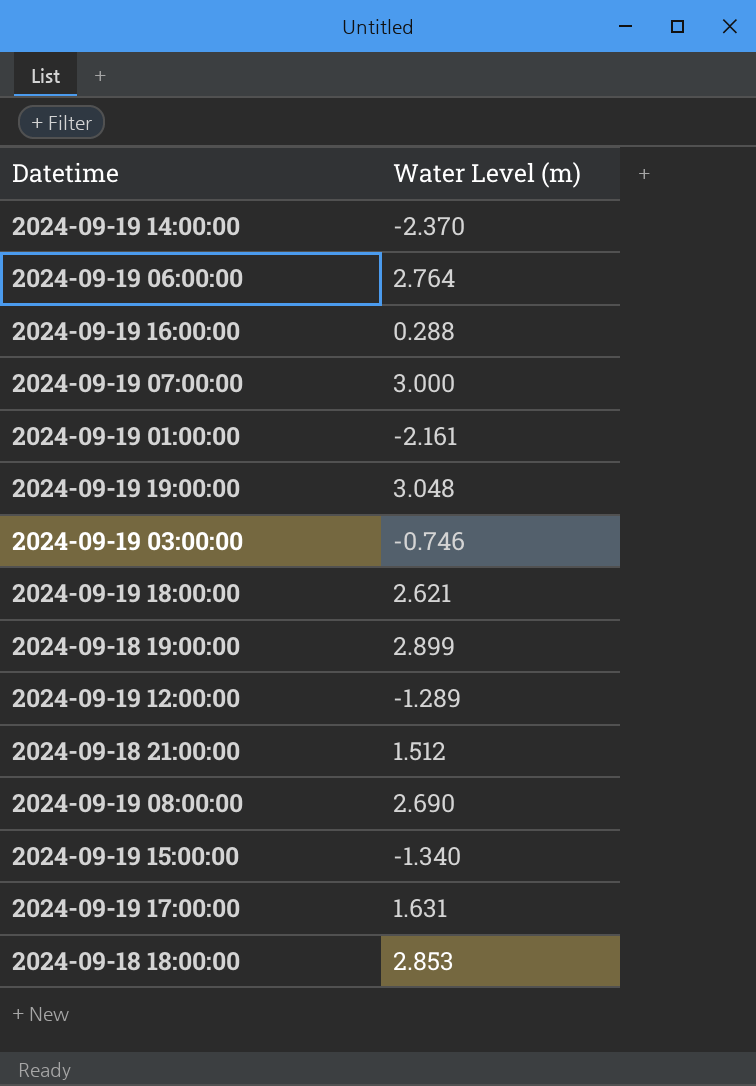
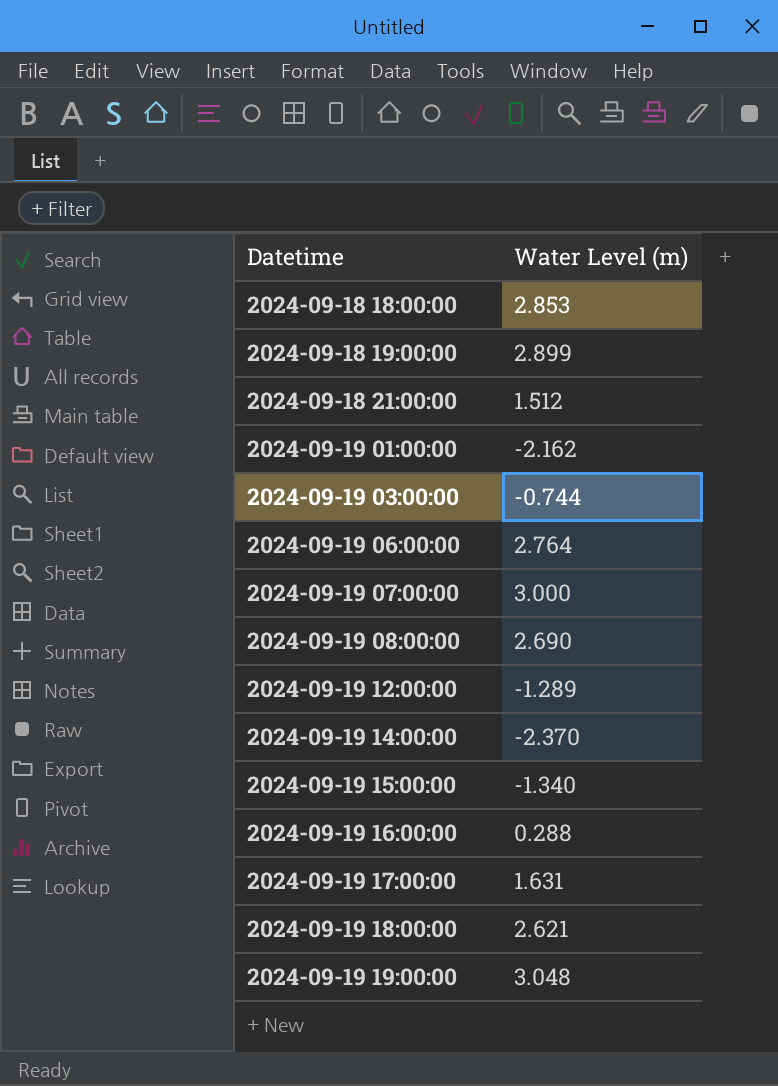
row order: none -> Datetime ascending
2024-09-19 01:00:00 | Water Level (m): -2.161 -> -2.162
2024-09-19 03:00:00 | Water Level (m): -0.746 -> -0.744

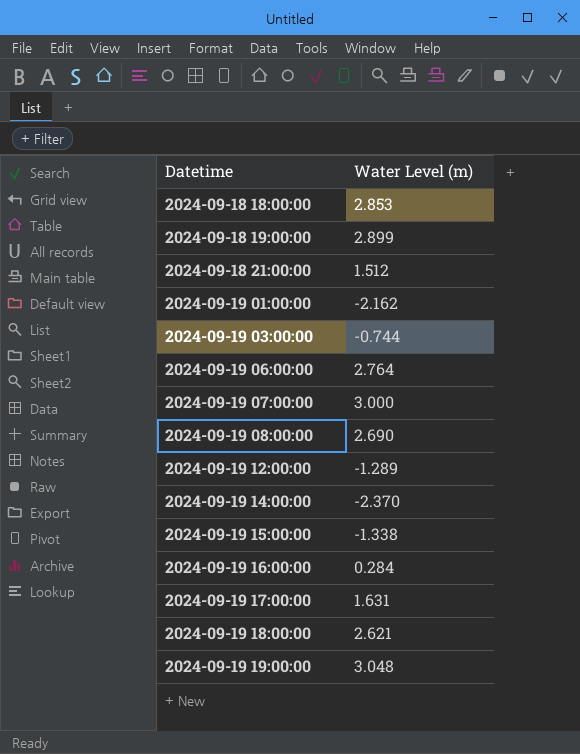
2024-09-19 15:00:00 | Water Level (m): -1.340 -> -1.338
2024-09-19 16:00:00 | Water Level (m): 0.288 -> 0.284

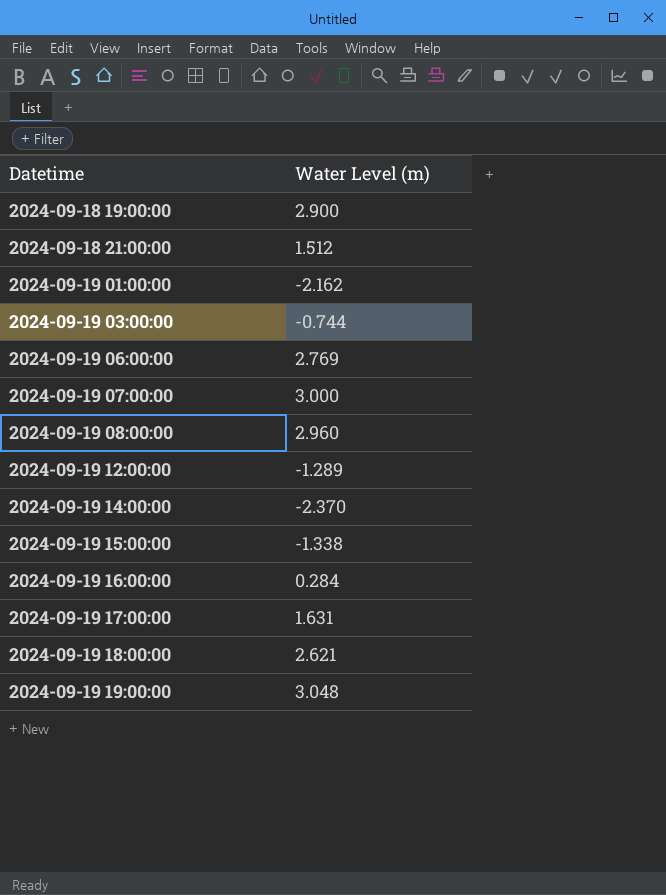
row 2024-09-18 18:00:00: 2.853 -> none
2024-09-18 19:00:00 | Water Level (m): 2.899 -> 2.900
2024-09-19 06:00:00 | Water Level (m): 2.764 -> 2.769
2024-09-19 08:00:00 | Water Level (m): 2.690 -> 2.960

